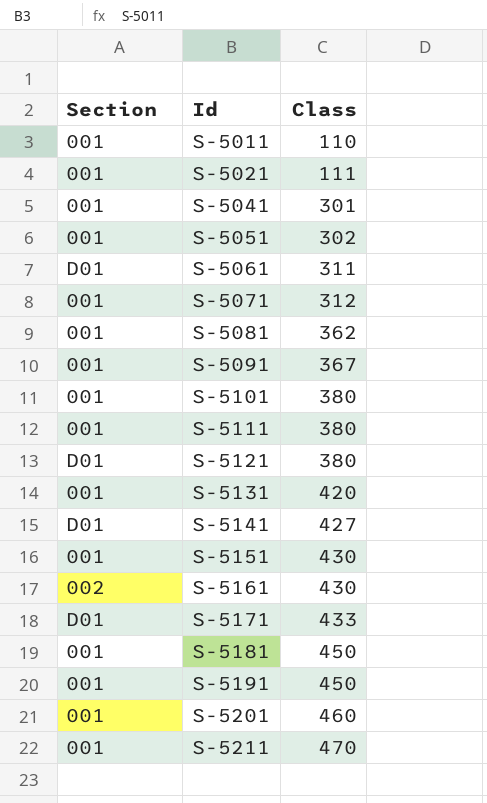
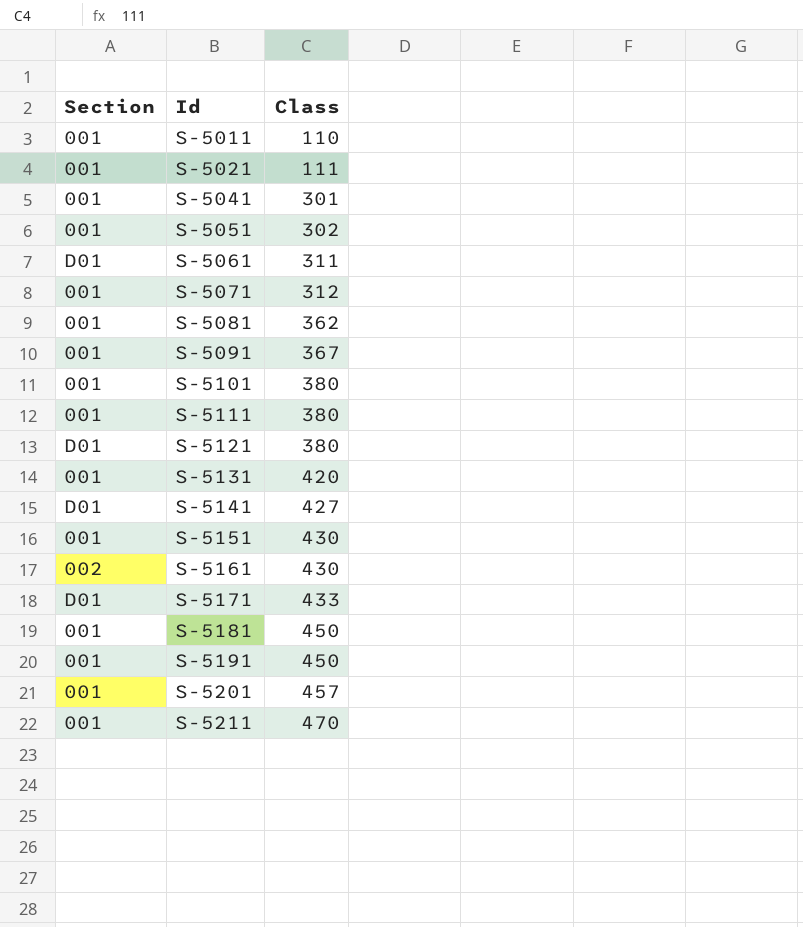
S-5201 | Class: 460 -> 457

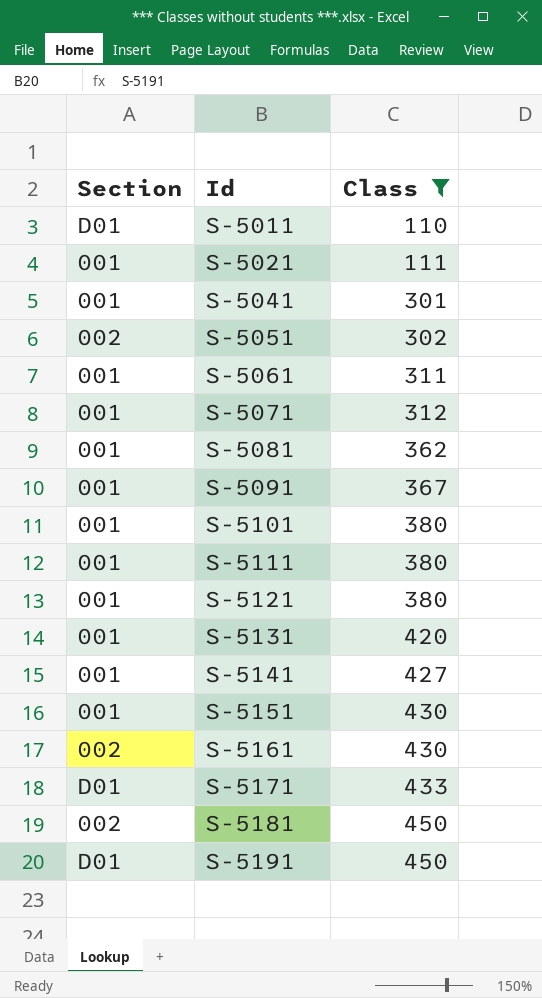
filter: none -> Class <= 450
S-5011 | Section: 001 -> D01
S-5051 | Section: 001 -> 002
S-5061 | Section: D01 -> 001
S-5121 | Section: D01 -> 001
S-5141 | Section: D01 -> 001
S-5181 | Section: 001 -> 002
S-5191 | Section: 001 -> D01

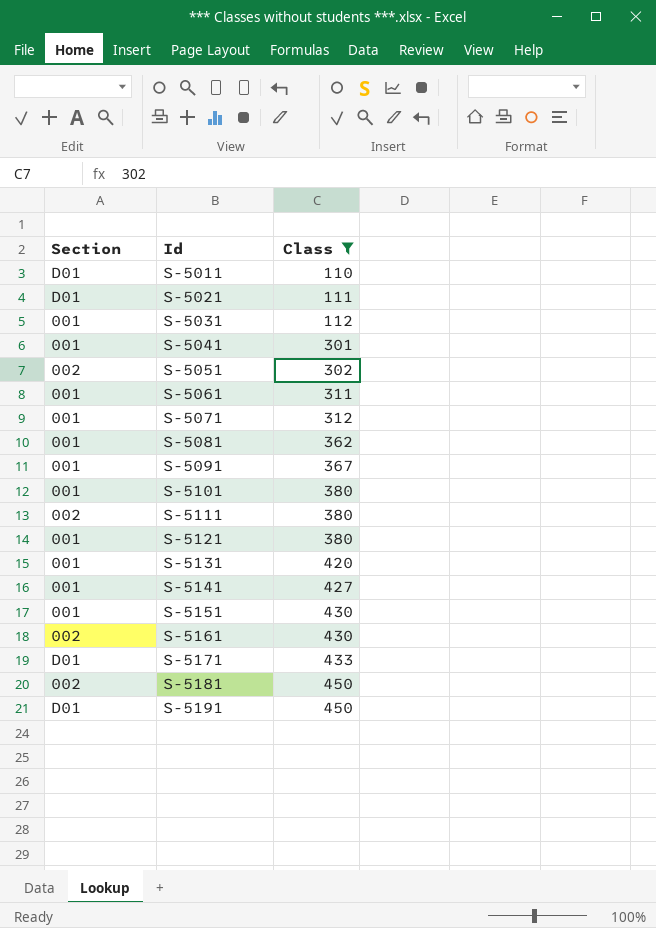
S-5021 | Section: 001 -> D01
row S-5031: none -> 001 | 112
S-5111 | Section: 001 -> 002

